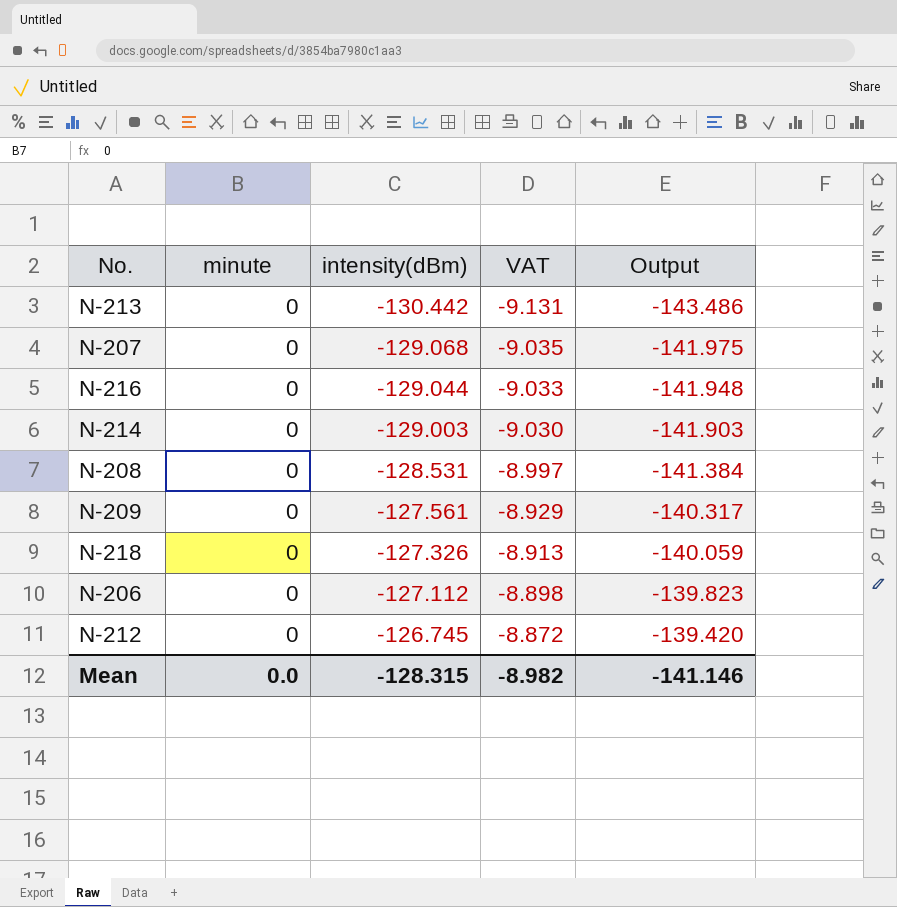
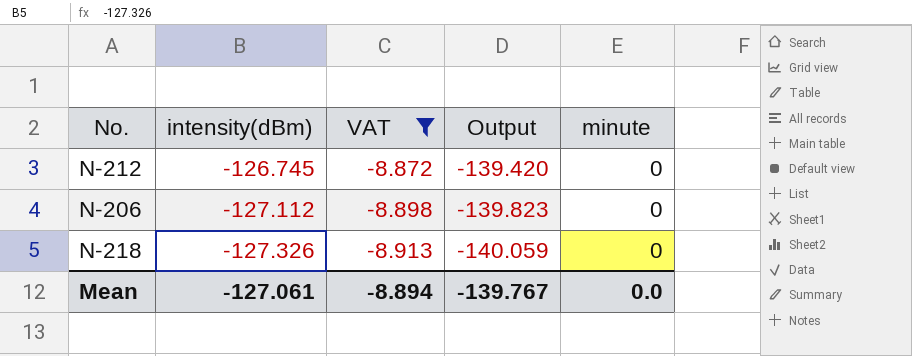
filter: none -> VAT >= -8.913
row order: intensity(dBm) ascending -> intensity(dBm) descending
column minute | position: 2 -> 5
Mean | intensity(dBm): -128.315 -> -127.061
Mean | VAT: -8.982 -> -8.894
Mean | Output: -141.146 -> -139.767

